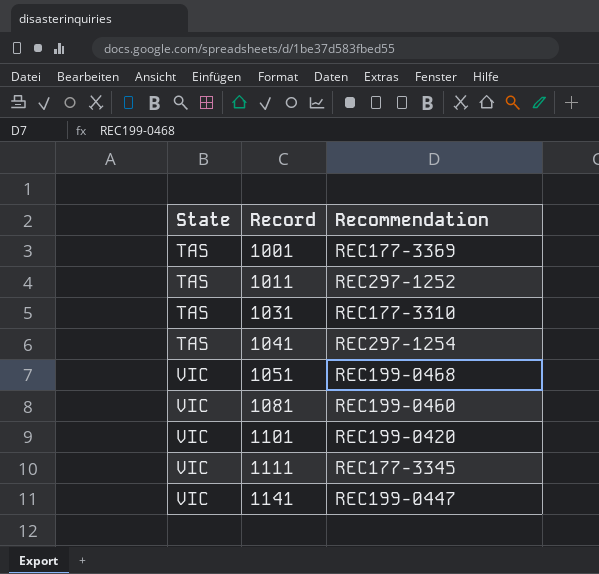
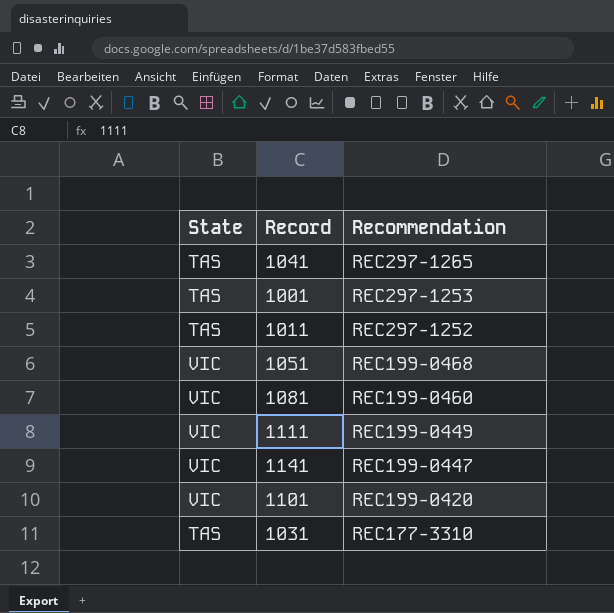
row order: State ascending -> Recommendation descending
1041 | Recommendation: REC297-1254 -> REC297-1265
1001 | Recommendation: REC177-3369 -> REC297-1253
1111 | Recommendation: REC177-3345 -> REC199-0449

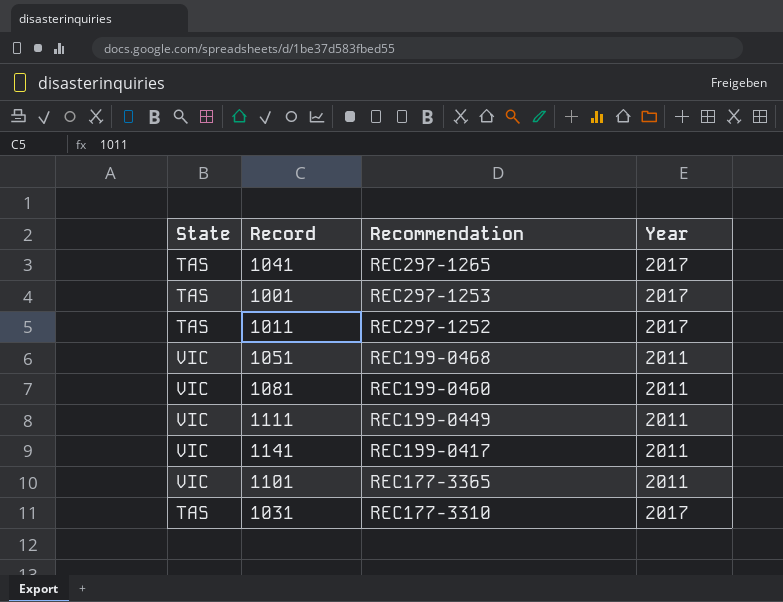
column Year | position: none -> 4
1141 | Recommendation: REC199-0447 -> REC199-0417
1101 | Recommendation: REC199-0420 -> REC177-3365

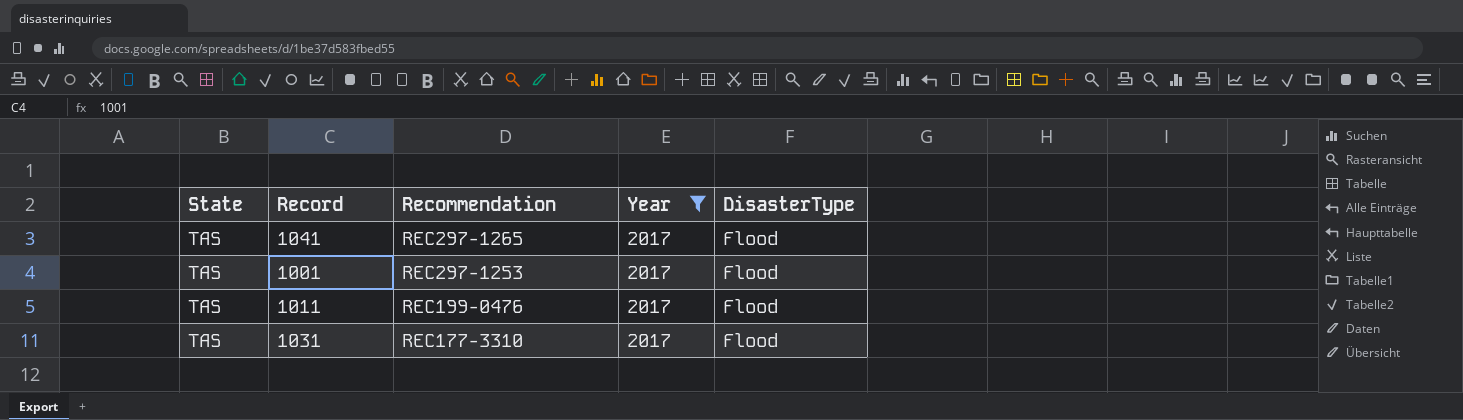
filter: none -> Year = 2017
column DisasterType | position: none -> 5
1011 | Recommendation: REC297-1252 -> REC199-0476

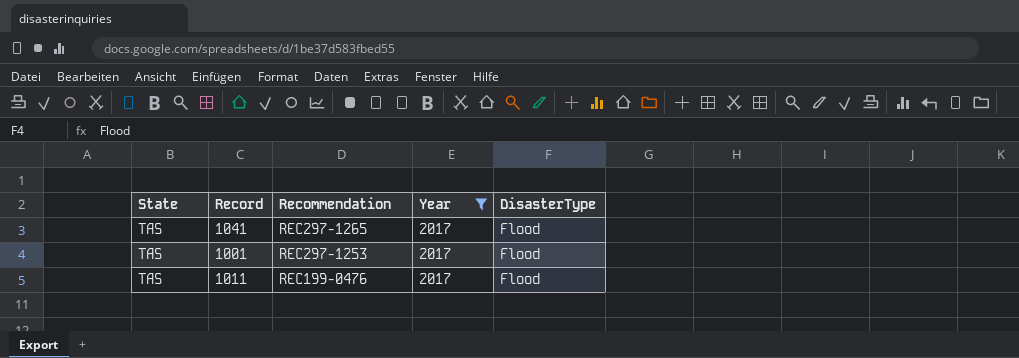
row 1031: TAS | REC177-3310 | 2017 | Flood -> none

